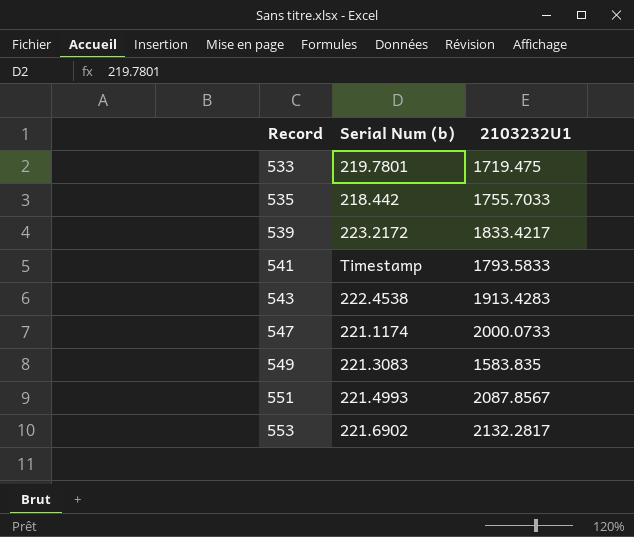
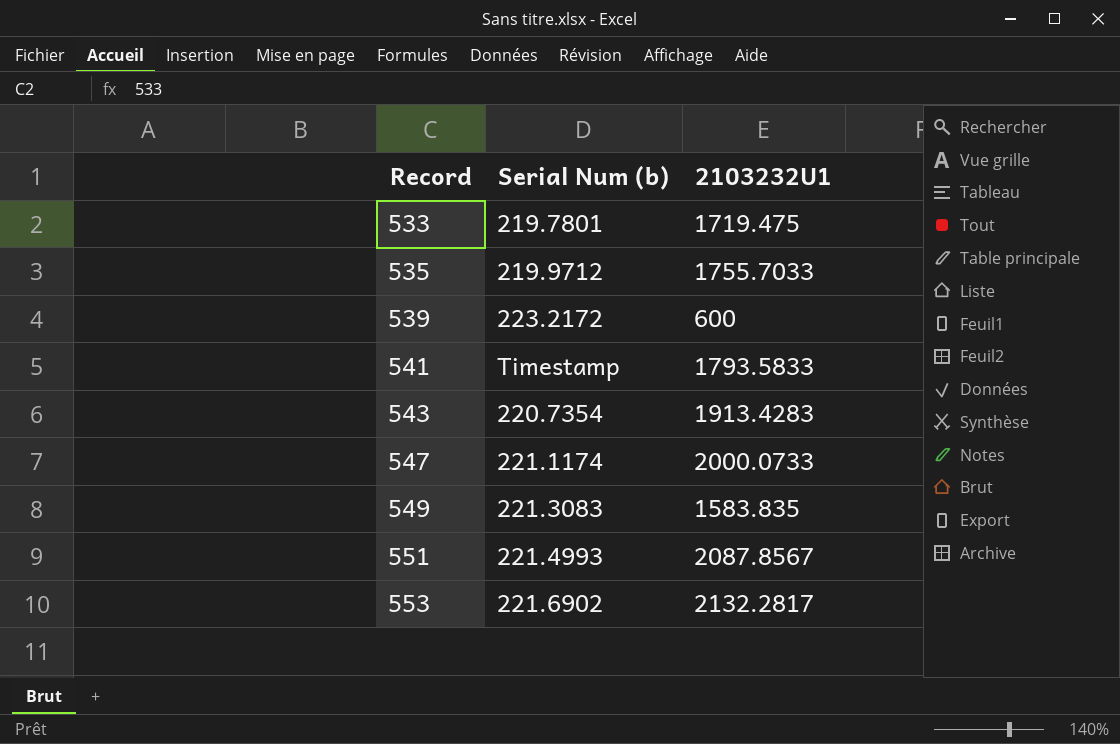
535 | Serial Num (b): 218.442 -> 219.9712
539 | 2103232U1: 1833.4217 -> 600
543 | Serial Num (b): 222.4538 -> 220.7354

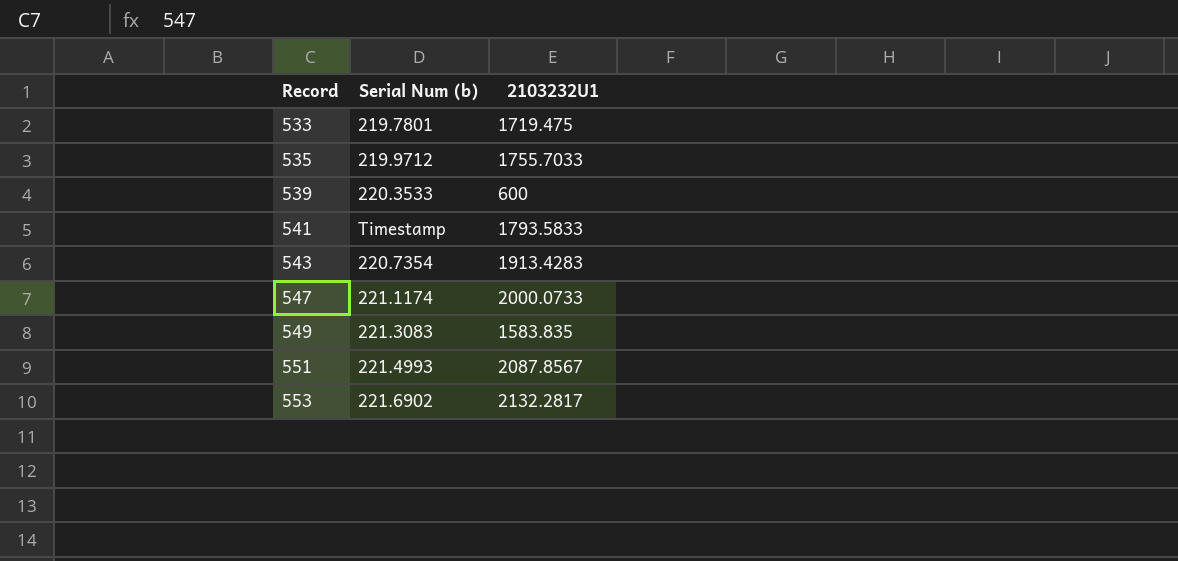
539 | Serial Num (b): 223.2172 -> 220.3533

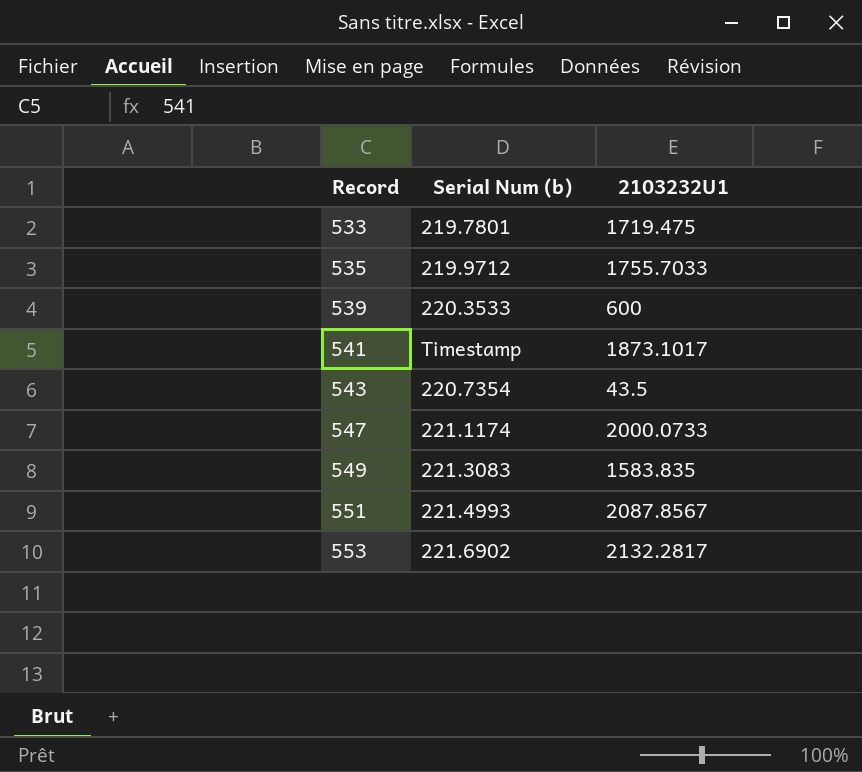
541 | 2103232U1: 1793.5833 -> 1873.1017
543 | 2103232U1: 1913.4283 -> 43.5

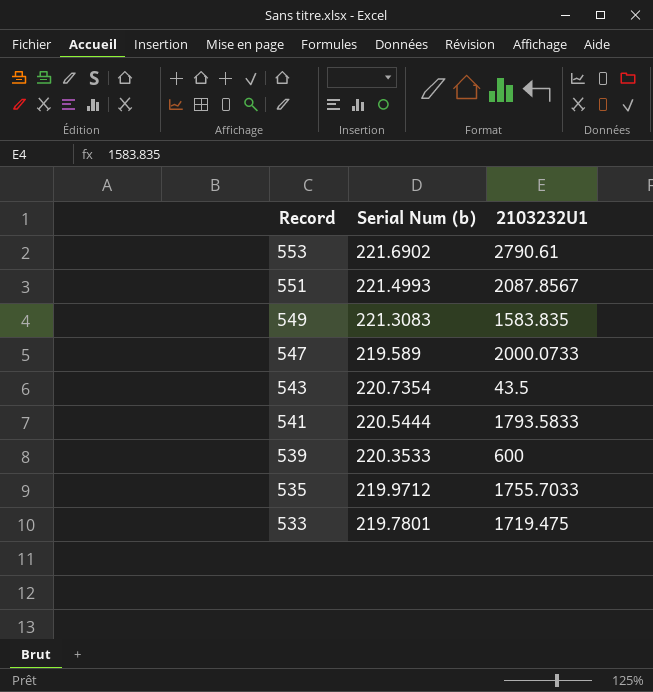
row order: Record ascending -> Record descending
553 | 2103232U1: 2132.2817 -> 2790.61
547 | Serial Num (b): 221.1174 -> 219.589
541 | Serial Num (b): Timestamp -> 220.5444
541 | 2103232U1: 1873.1017 -> 1793.5833

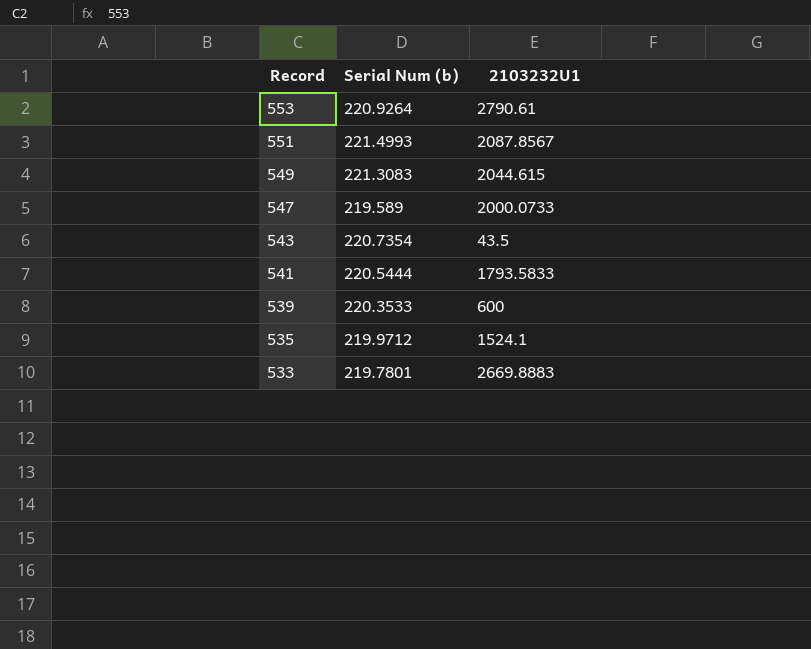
553 | Serial Num (b): 221.6902 -> 220.9264
549 | 2103232U1: 1583.835 -> 2044.615
535 | 2103232U1: 1755.7033 -> 1524.1
533 | 2103232U1: 1719.475 -> 2669.8883

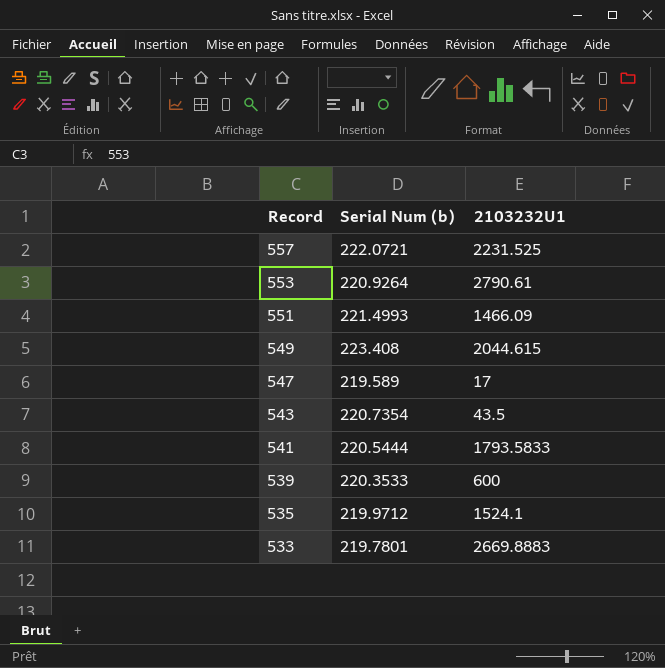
row 557: none -> 222.0721 | 2231.525
551 | 2103232U1: 2087.8567 -> 1466.09
549 | Serial Num (b): 221.3083 -> 223.408
547 | 2103232U1: 2000.0733 -> 17

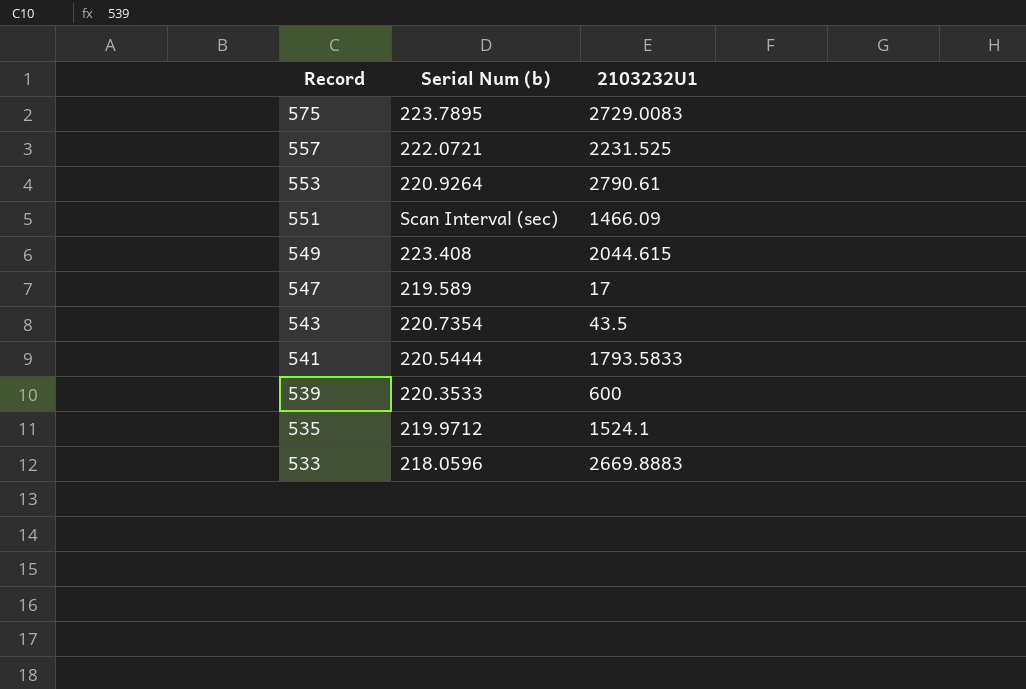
row 575: none -> 223.7895 | 2729.0083
551 | Serial Num (b): 221.4993 -> Scan Interval (sec)
533 | Serial Num (b): 219.7801 -> 218.0596

